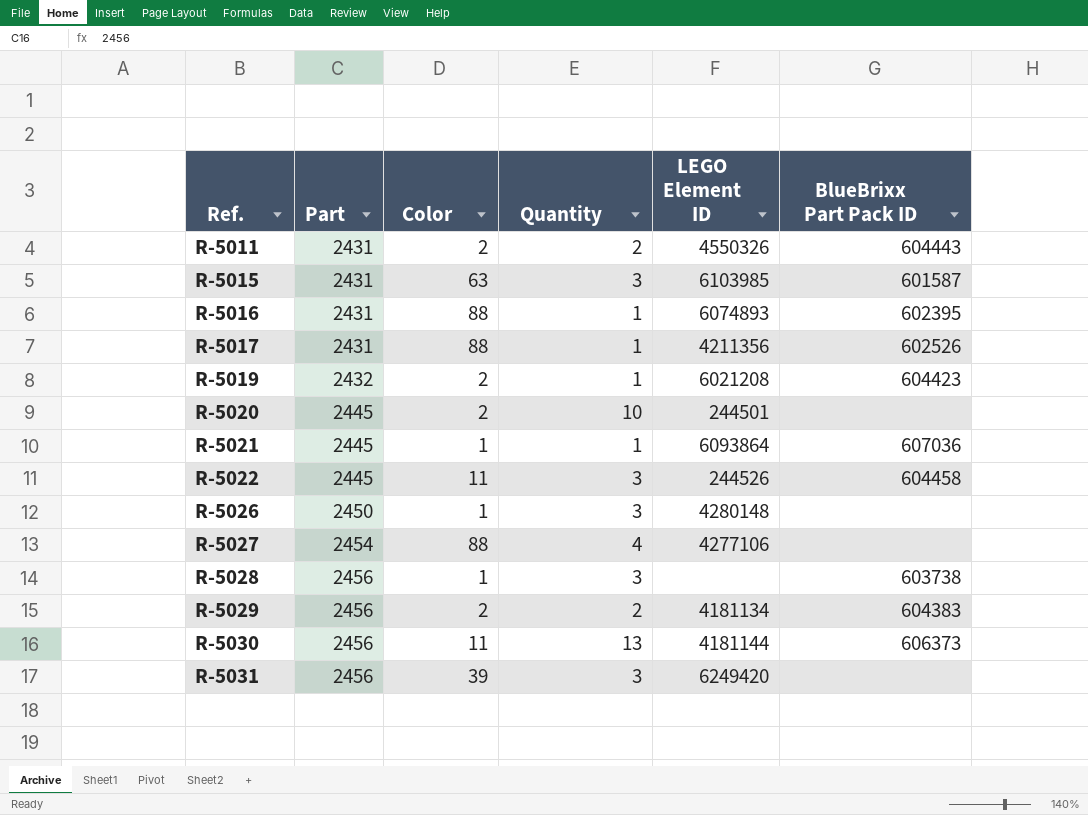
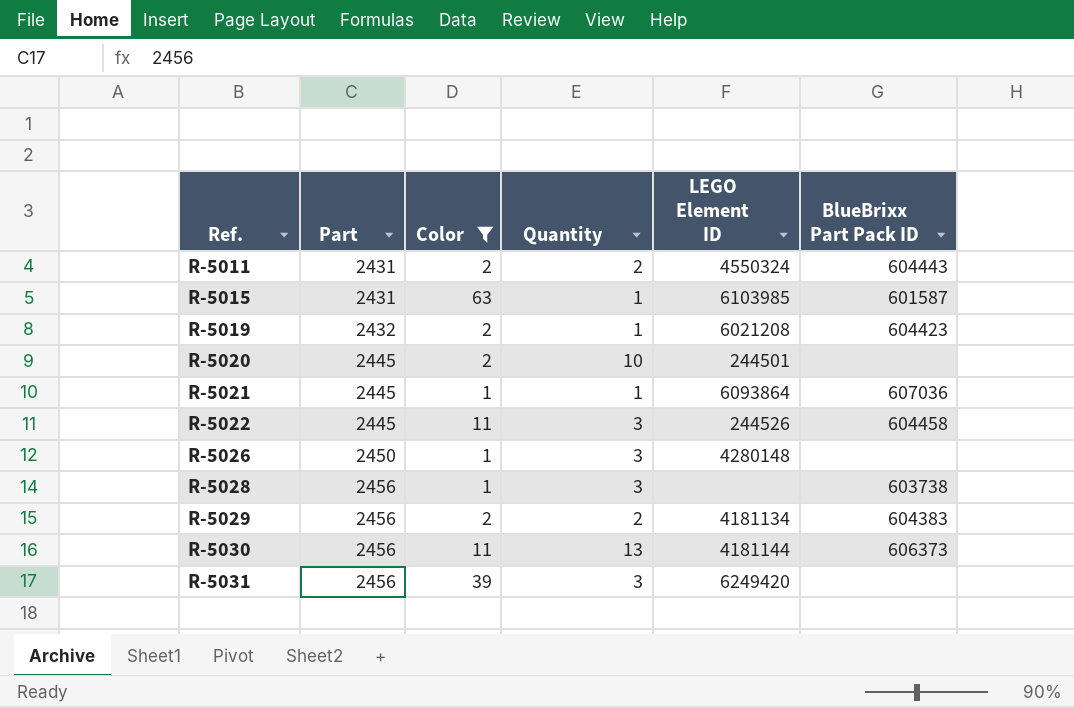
filter: none -> Color != 88
R-5011 | LEGO Element ID: 4550326 -> 4550324
R-5015 | Quantity: 3 -> 1

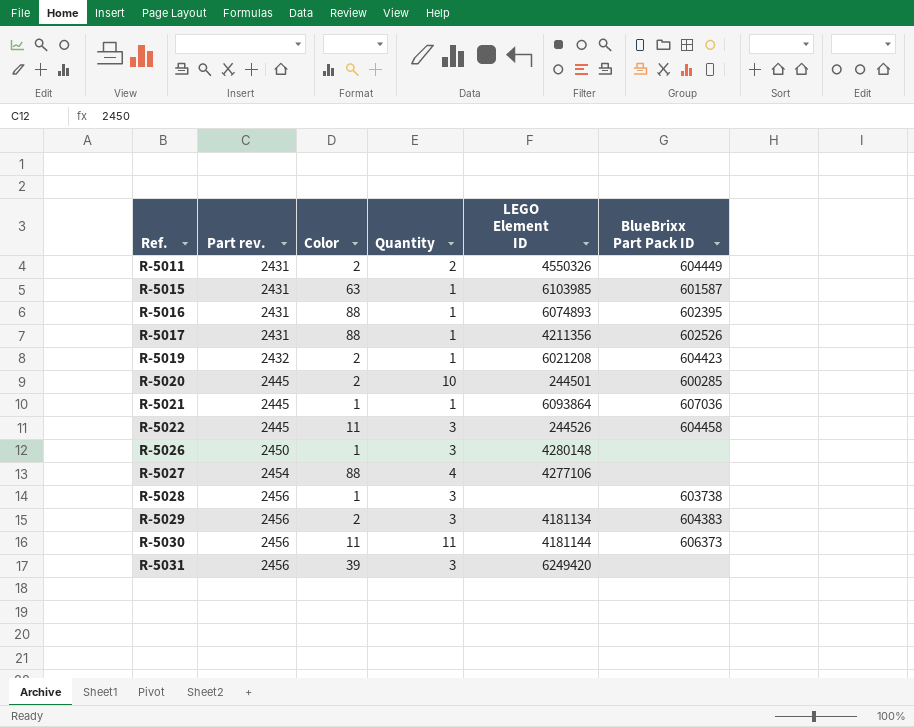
filter: Color != 88 -> none
column name: Part -> Part rev.
R-5011 | LEGO Element ID: 4550324 -> 4550326
R-5011 | BlueBrixx Part Pack ID: 604443 -> 604449
R-5020 | BlueBrixx Part Pack ID: none -> 600285
R-5029 | Quantity: 2 -> 3
R-5030 | Quantity: 13 -> 11

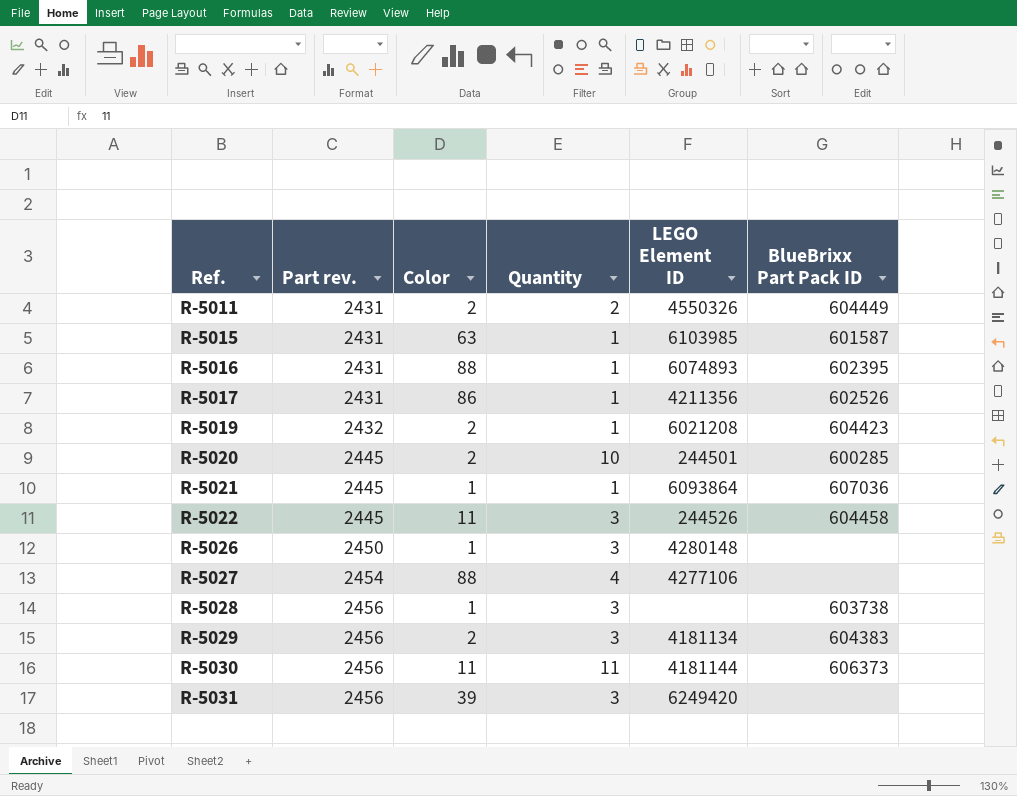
R-5017 | Color: 88 -> 86

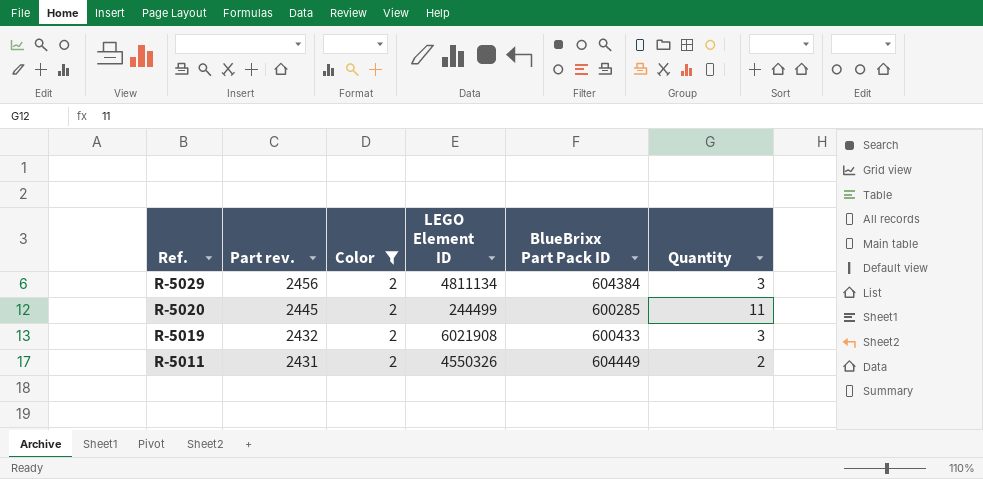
filter: none -> Color = 2
row order: Ref. ascending -> Ref. descending
column Quantity | position: 4 -> 6
R-5029 | LEGO Element ID: 4181134 -> 4811134
R-5029 | BlueBrixx Part Pack ID: 604383 -> 604384
R-5020 | LEGO Element ID: 244501 -> 244499
R-5020 | Quantity: 10 -> 11
R-5019 | LEGO Element ID: 6021208 -> 6021908
R-5019 | BlueBrixx Part Pack ID: 604423 -> 600433
R-5019 | Quantity: 1 -> 3

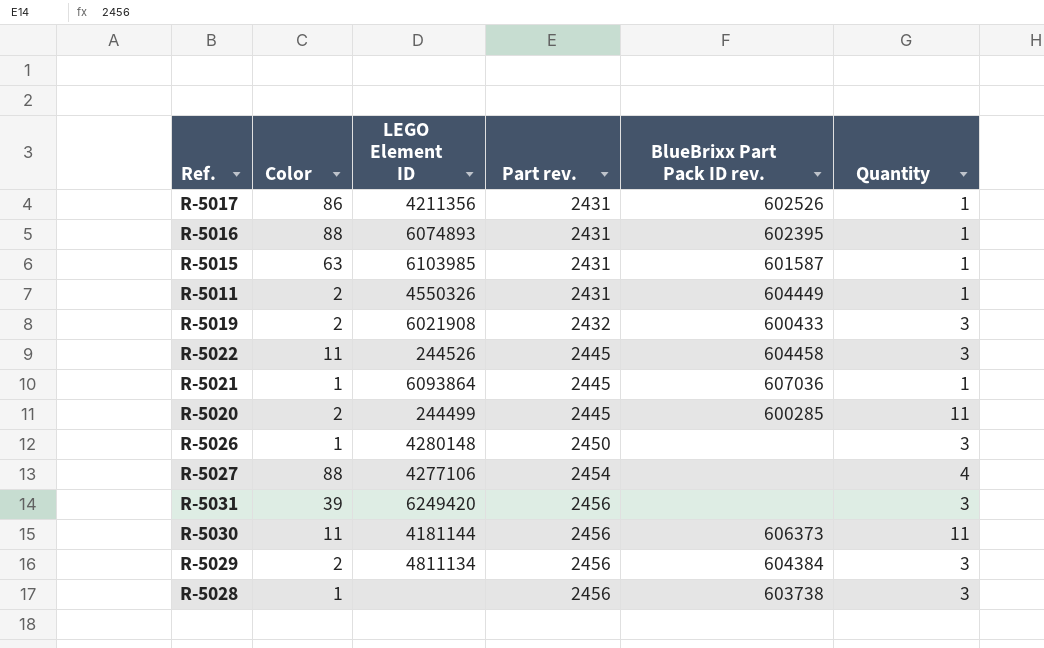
filter: Color = 2 -> none
row order: Ref. descending -> Part rev. ascending
column Part rev. | position: 2 -> 4
column name: BlueBrixx Part Pack ID -> BlueBrixx Part Pack ID rev.
R-5011 | Quantity: 2 -> 1

